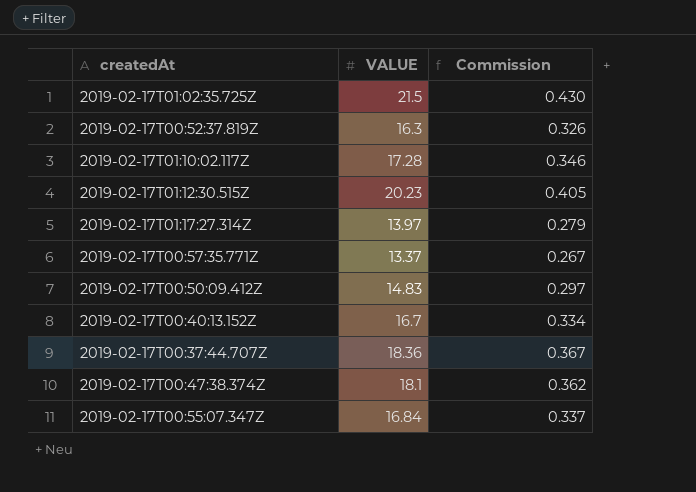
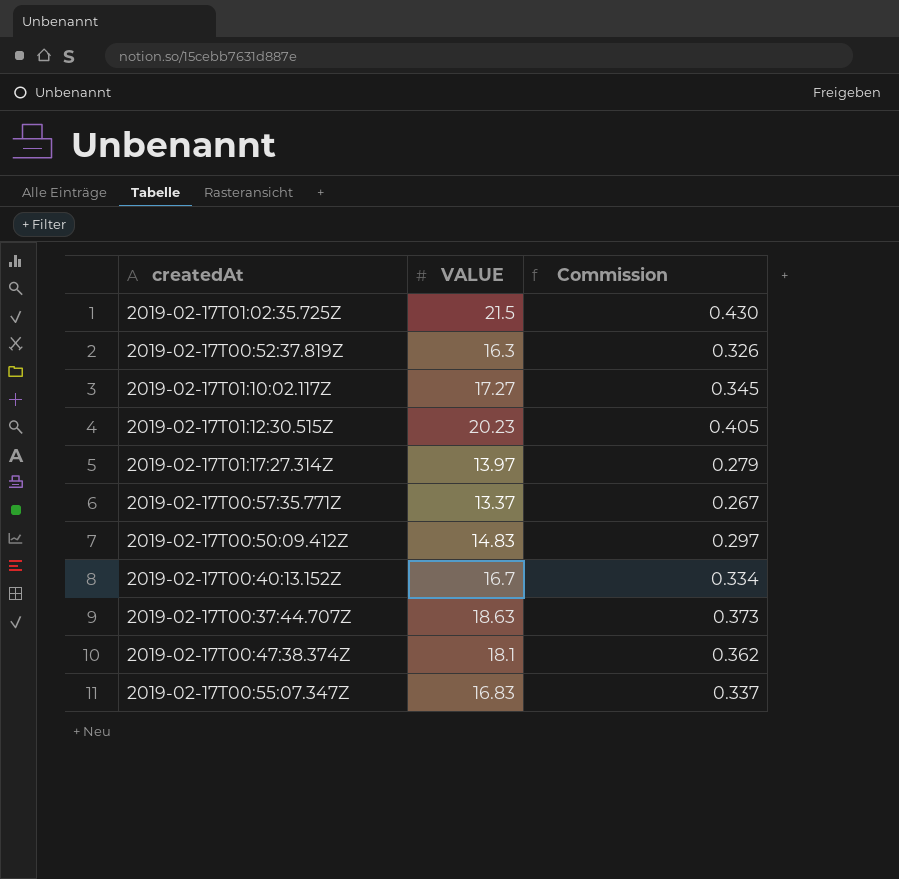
2019-02-17T01:10:02.117Z | VALUE: 17.28 -> 17.27
2019-02-17T01:10:02.117Z | Commission: 0.346 -> 0.345
2019-02-17T00:37:44.707Z | VALUE: 18.36 -> 18.63
2019-02-17T00:37:44.707Z | Commission: 0.367 -> 0.373
2019-02-17T00:55:07.347Z | VALUE: 16.84 -> 16.83

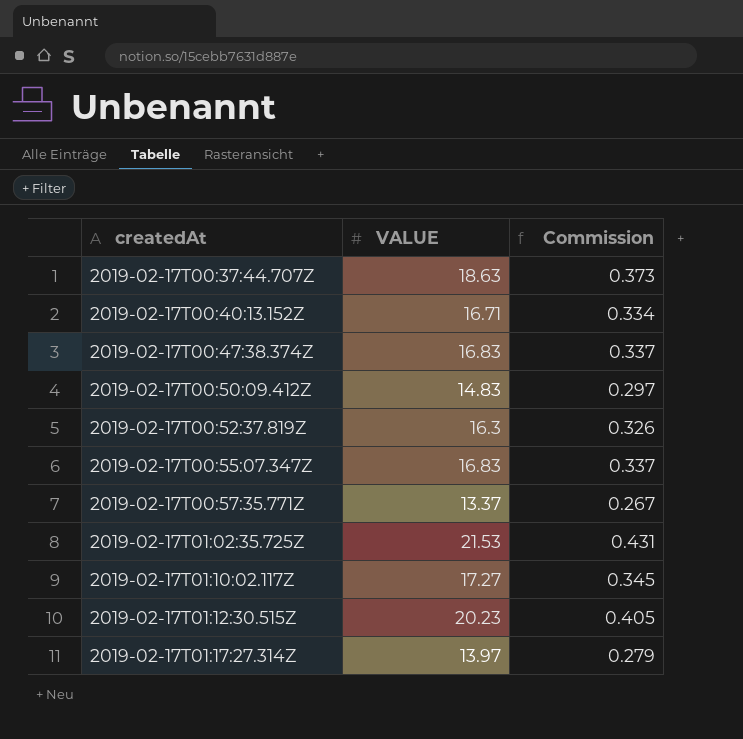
row order: none -> createdAt ascending
2019-02-17T00:40:13.152Z | VALUE: 16.7 -> 16.71
2019-02-17T00:47:38.374Z | VALUE: 18.1 -> 16.83
2019-02-17T00:47:38.374Z | Commission: 0.362 -> 0.337
2019-02-17T01:02:35.725Z | VALUE: 21.5 -> 21.53
2019-02-17T01:02:35.725Z | Commission: 0.430 -> 0.431

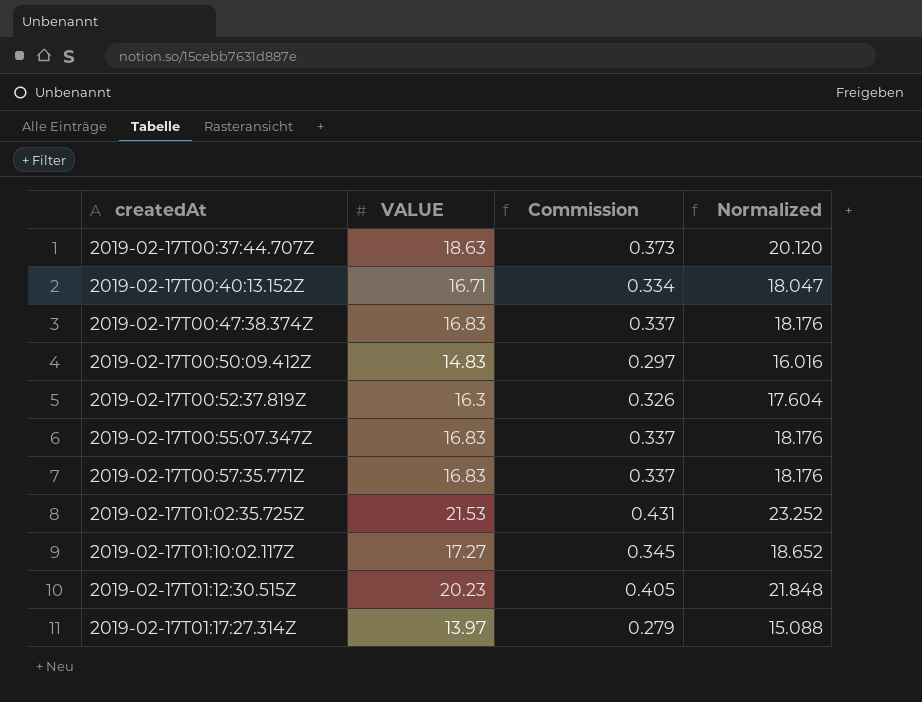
column Normalized | formula: none -> [VALUE] * 1.08
2019-02-17T00:57:35.771Z | VALUE: 13.37 -> 16.83
2019-02-17T00:57:35.771Z | Commission: 0.267 -> 0.337

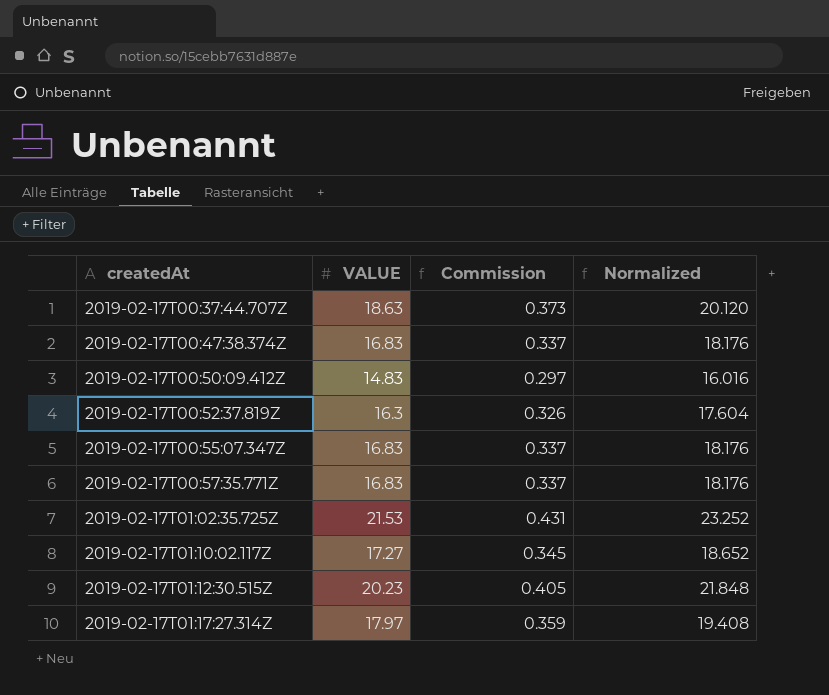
row 2019-02-17T00:40:13.152Z: 16.71 | 0.334 | 18.047 -> none
2019-02-17T01:17:27.314Z | VALUE: 13.97 -> 17.97
2019-02-17T01:17:27.314Z | Commission: 0.279 -> 0.359
2019-02-17T01:17:27.314Z | Normalized: 15.088 -> 19.408

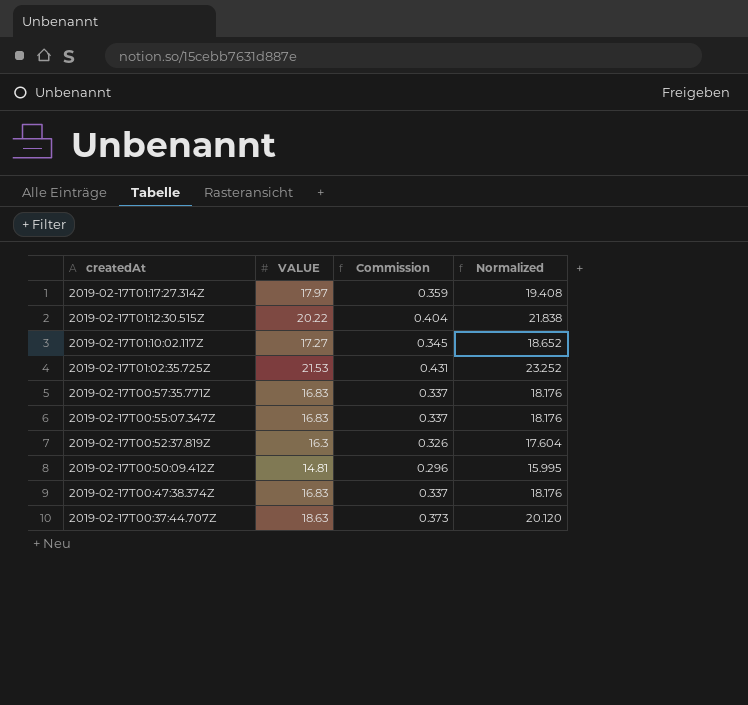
row order: createdAt ascending -> createdAt descending
2019-02-17T01:12:30.515Z | VALUE: 20.23 -> 20.22
2019-02-17T01:12:30.515Z | Commission: 0.405 -> 0.404
2019-02-17T01:12:30.515Z | Normalized: 21.848 -> 21.838
2019-02-17T00:50:09.412Z | VALUE: 14.83 -> 14.81
2019-02-17T00:50:09.412Z | Commission: 0.297 -> 0.296
2019-02-17T00:50:09.412Z | Normalized: 16.016 -> 15.995

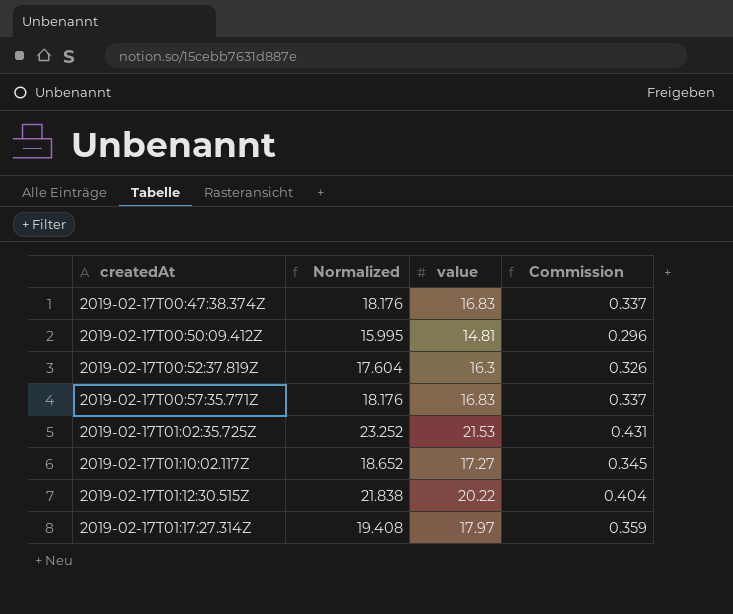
row order: createdAt descending -> createdAt ascending
column Normalized | position: 4 -> 2
column name: VALUE -> value
row 2019-02-17T00:55:07.347Z: 16.83 | 0.337 | 18.176 -> none
row 2019-02-17T00:37:44.707Z: 18.63 | 0.373 | 20.120 -> none

